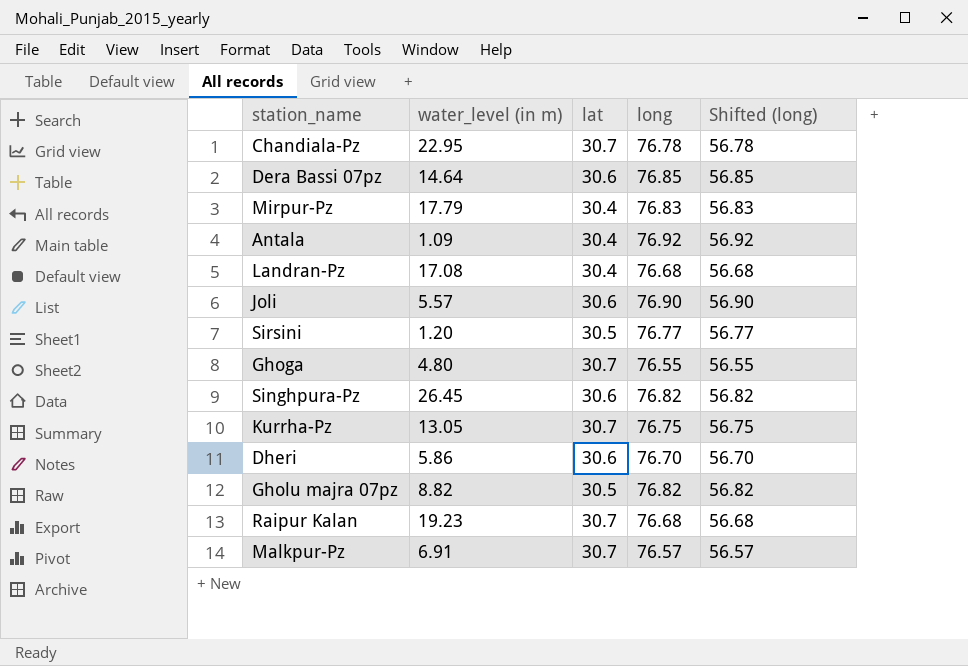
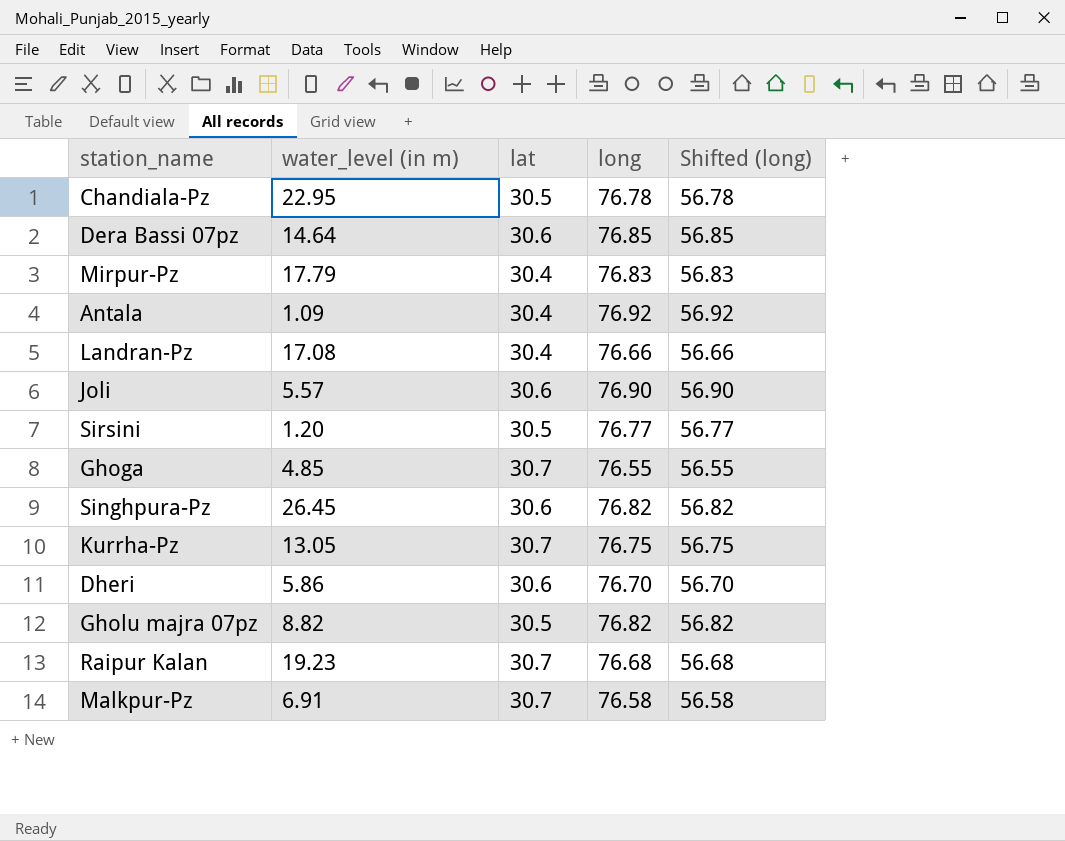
Chandiala-Pz | lat: 30.7 -> 30.5
Landran-Pz | long: 76.68 -> 76.66
Landran-Pz | Shifted (long): 56.68 -> 56.66
Ghoga | water_level (in m): 4.80 -> 4.85
Malkpur-Pz | long: 76.57 -> 76.58
Malkpur-Pz | Shifted (long): 56.57 -> 56.58

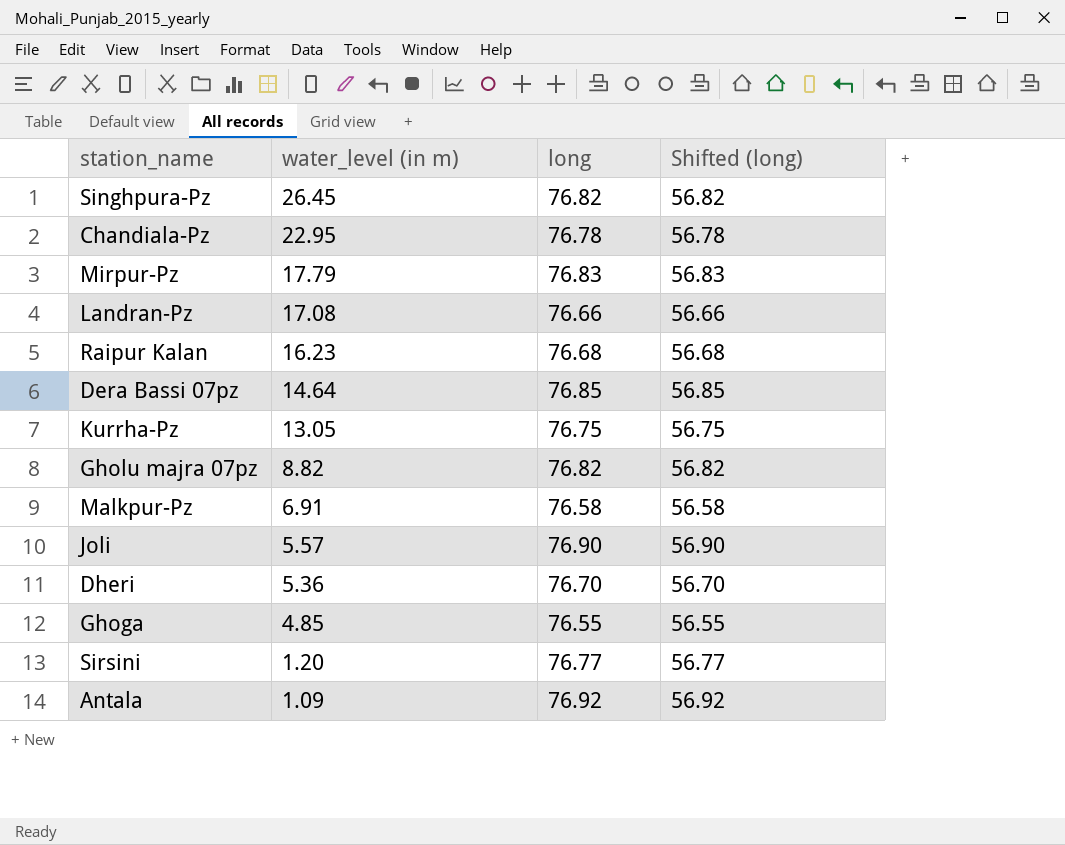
row order: none -> water_level (in m) descending
column lat | position: 3 -> none
Raipur Kalan | water_level (in m): 19.23 -> 16.23
Dheri | water_level (in m): 5.86 -> 5.36

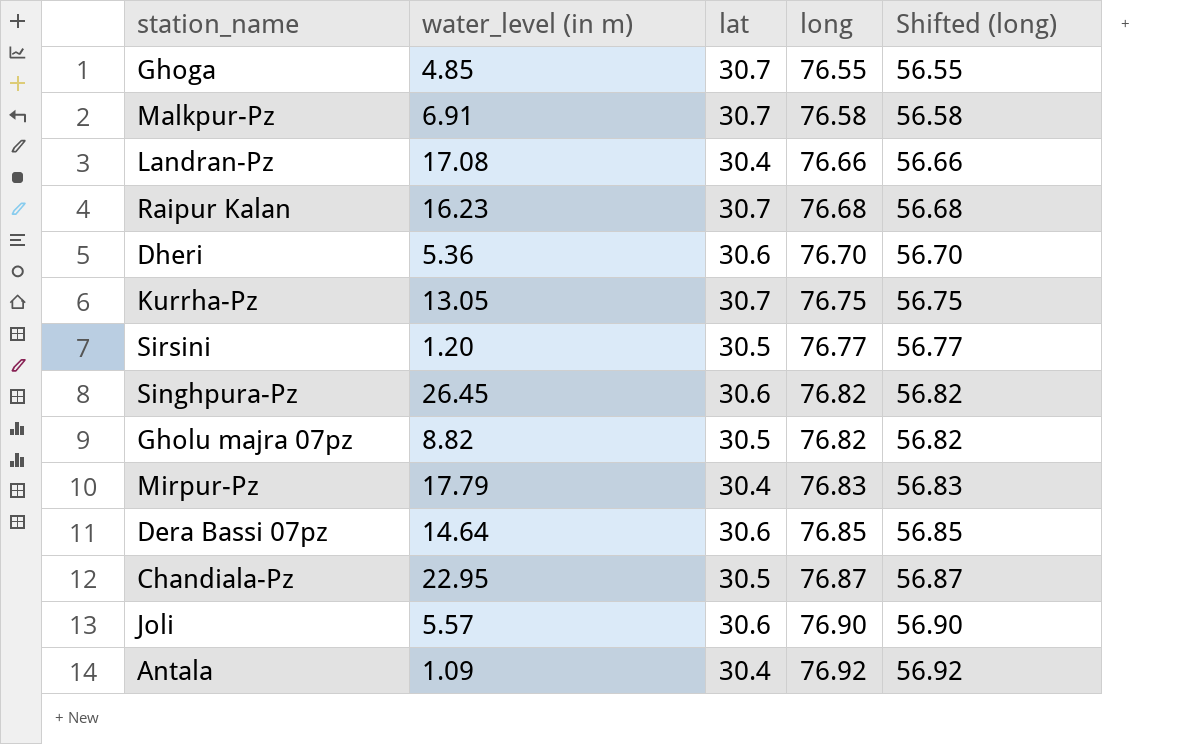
row order: water_level (in m) descending -> long ascending
column lat | position: none -> 3
Chandiala-Pz | long: 76.78 -> 76.87
Chandiala-Pz | Shifted (long): 56.78 -> 56.87

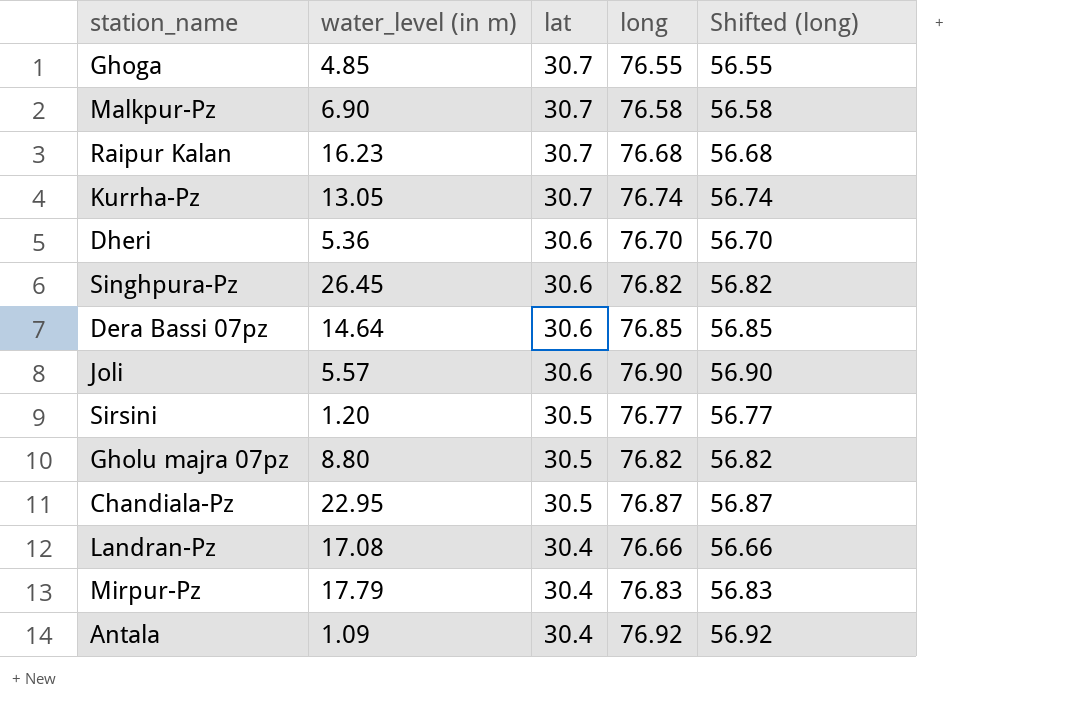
row order: long ascending -> lat descending
Malkpur-Pz | water_level (in m): 6.91 -> 6.90
Kurrha-Pz | long: 76.75 -> 76.74
Kurrha-Pz | Shifted (long): 56.75 -> 56.74
Gholu majra 07pz | water_level (in m): 8.82 -> 8.80

